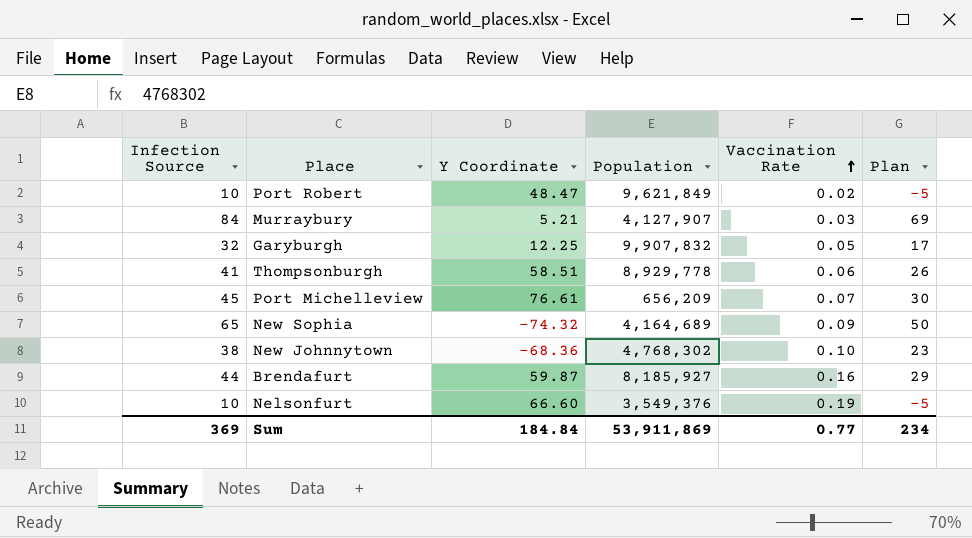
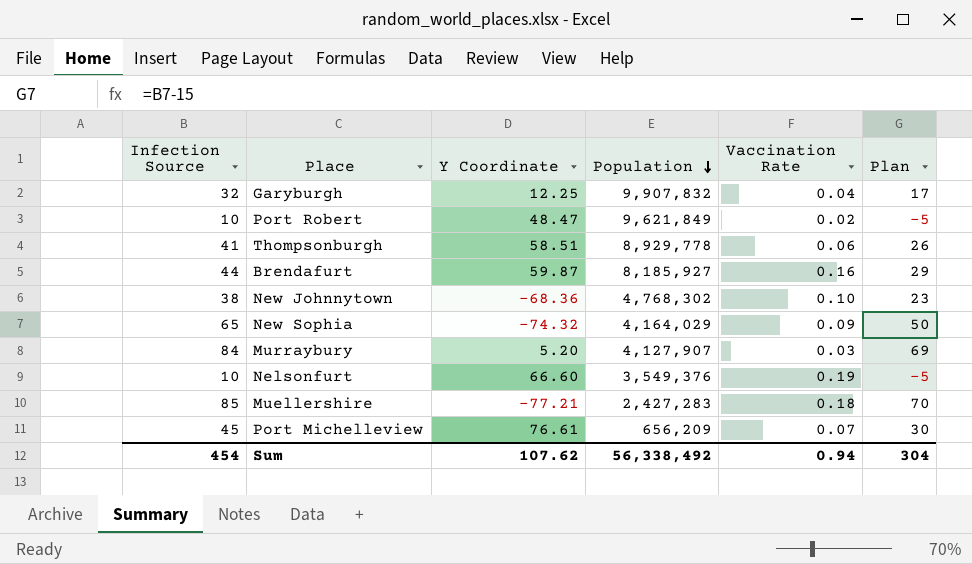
row order: Vaccination Rate ascending -> Population descending
Garyburgh | Vaccination Rate: 0.05 -> 0.04
New Sophia | Population: 4,164,689 -> 4,164,029
Murraybury | Y Coordinate: 5.21 -> 5.20
row Muellershire: none -> 85 | -77.21 | 2,427,283 | 0.18 | 70
Sum | Infection Source: 369 -> 454
Sum | Y Coordinate: 184.84 -> 107.62
Sum | Population: 53,911,869 -> 56,338,492
Sum | Vaccination Rate: 0.77 -> 0.94
Sum | Plan: 234 -> 304

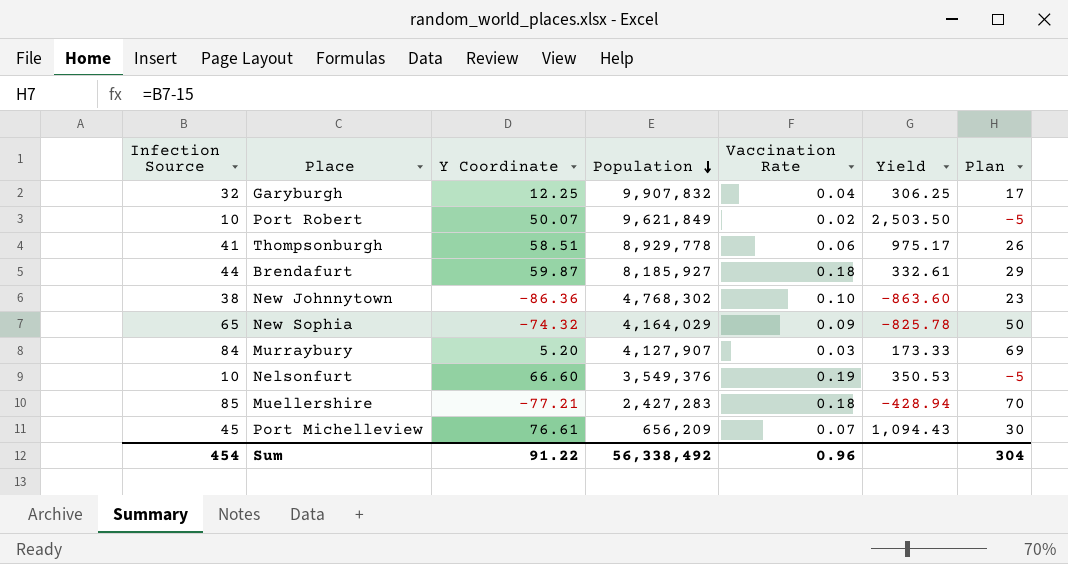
column Yield | formula: none -> [Y Coordinate] / [Vaccination Rate]
Port Robert | Y Coordinate: 48.47 -> 50.07
Brendafurt | Vaccination Rate: 0.16 -> 0.18
New Johnnytown | Y Coordinate: -68.36 -> -86.36
Sum | Y Coordinate: 107.62 -> 91.22
Sum | Vaccination Rate: 0.94 -> 0.96

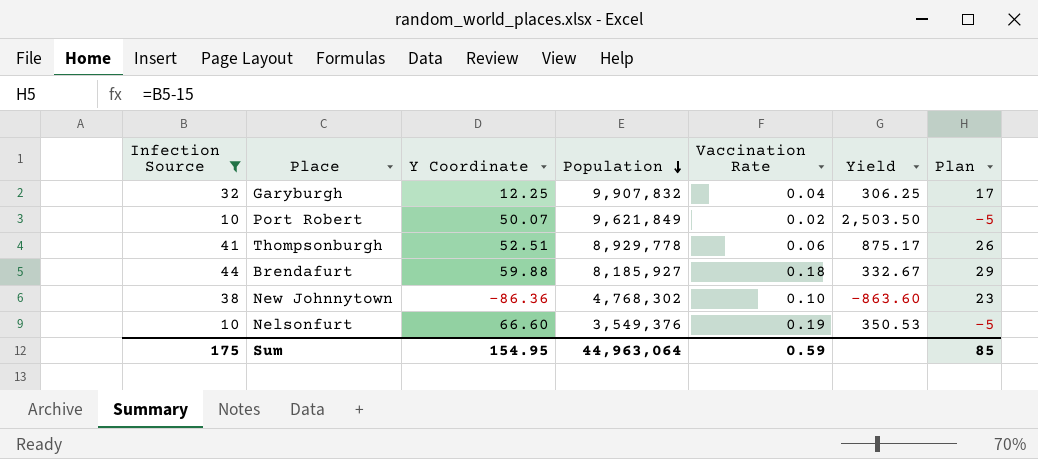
filter: none -> Infection Source <= 44
Thompsonburgh | Y Coordinate: 58.51 -> 52.51
Thompsonburgh | Yield: 975.17 -> 875.17
Brendafurt | Y Coordinate: 59.87 -> 59.88
Brendafurt | Yield: 332.61 -> 332.67
Sum | Infection Source: 454 -> 175
Sum | Y Coordinate: 91.22 -> 154.95
Sum | Population: 56,338,492 -> 44,963,064
Sum | Vaccination Rate: 0.96 -> 0.59
Sum | Plan: 304 -> 85

